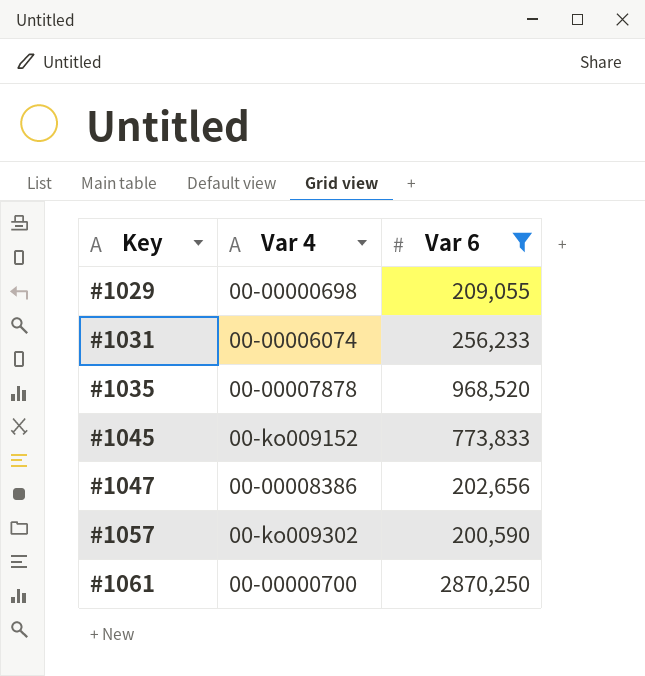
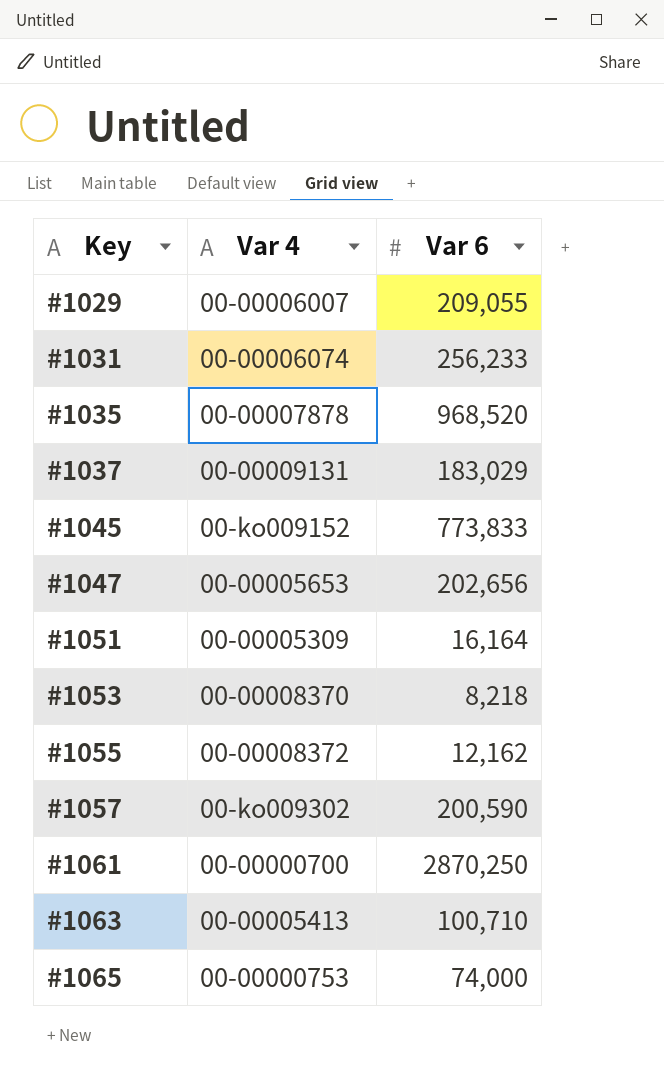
filter: Var 6 >= 200,590 -> none
#1029 | Var 4: 00-00000698 -> 00-00006007
#1047 | Var 4: 00-00008386 -> 00-00005653

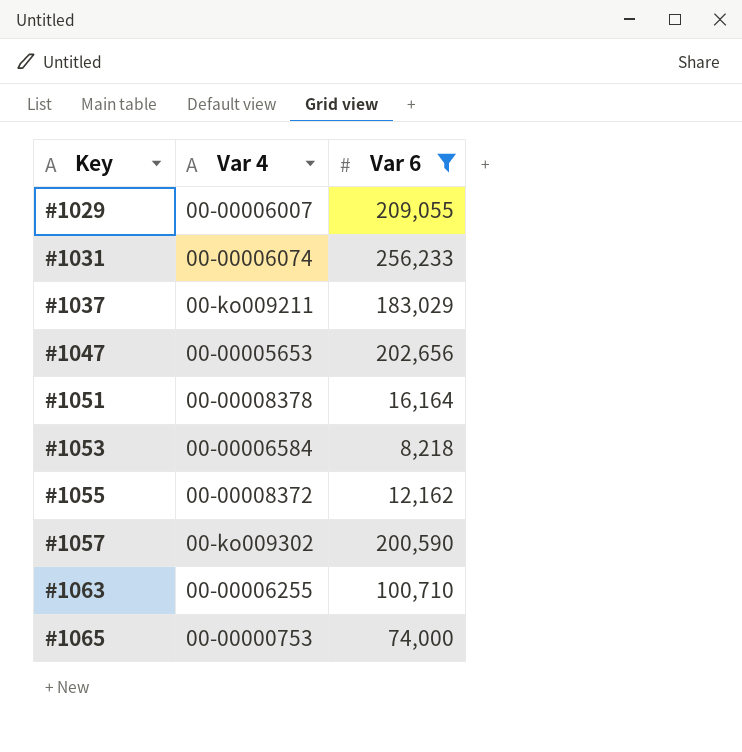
filter: none -> Var 6 <= 256,233
#1037 | Var 4: 00-00009131 -> 00-ko009211
#1051 | Var 4: 00-00005309 -> 00-00008378
#1053 | Var 4: 00-00008370 -> 00-00006584
#1063 | Var 4: 00-00005413 -> 00-00006255

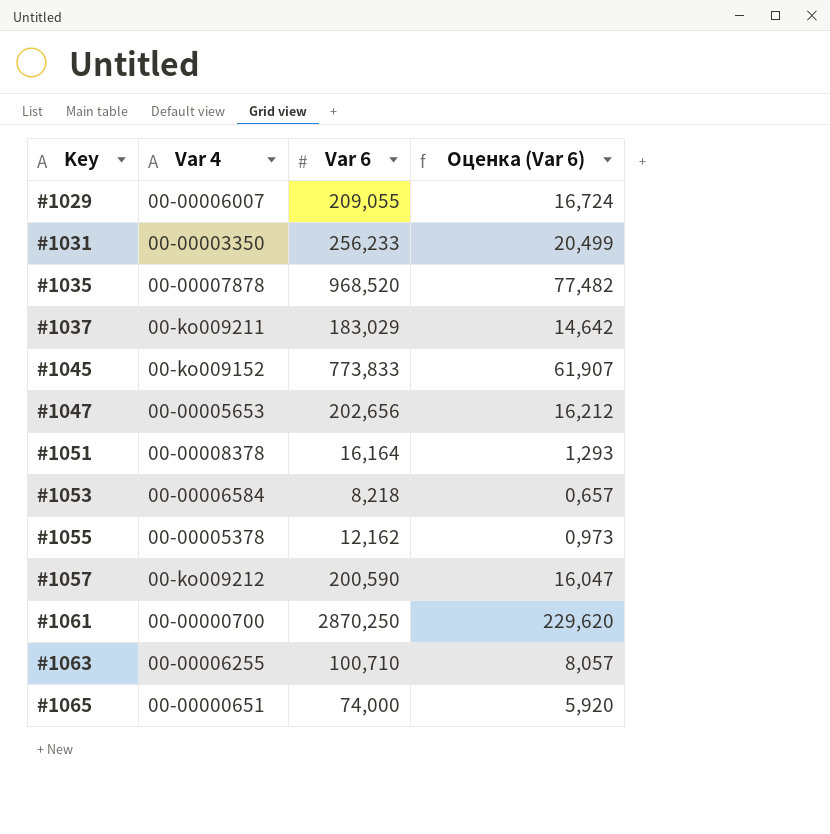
filter: Var 6 <= 256,233 -> none
column Оценка (Var 6) | formula: none -> [Var 6] * 0,08
#1031 | Var 4: 00-00006074 -> 00-00003350
#1055 | Var 4: 00-00008372 -> 00-00005378
#1057 | Var 4: 00-ko009302 -> 00-ko009212
#1065 | Var 4: 00-00000753 -> 00-00000651

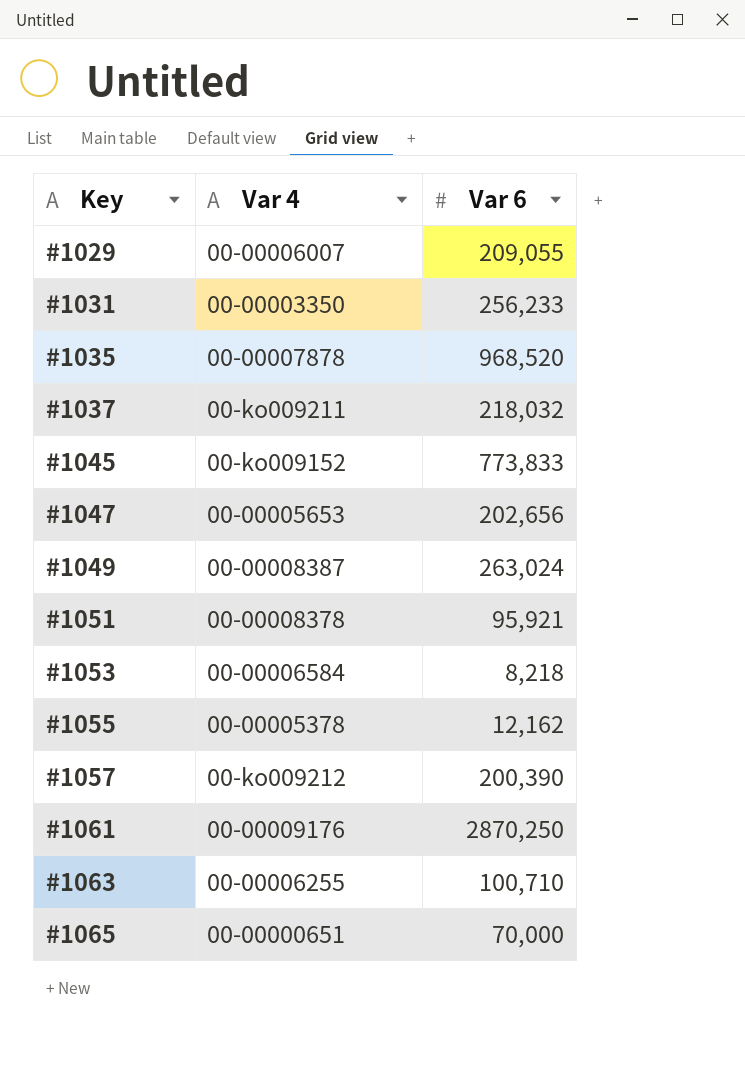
column Оценка (Var 6) | formula: [Var 6] * 0,08 -> none
#1037 | Var 6: 183,029 -> 218,032
row #1049: none -> 00-00008387 | 263,024
#1051 | Var 6: 16,164 -> 95,921
#1057 | Var 6: 200,590 -> 200,390
#1061 | Var 4: 00-00000700 -> 00-00009176
#1065 | Var 6: 74,000 -> 70,000

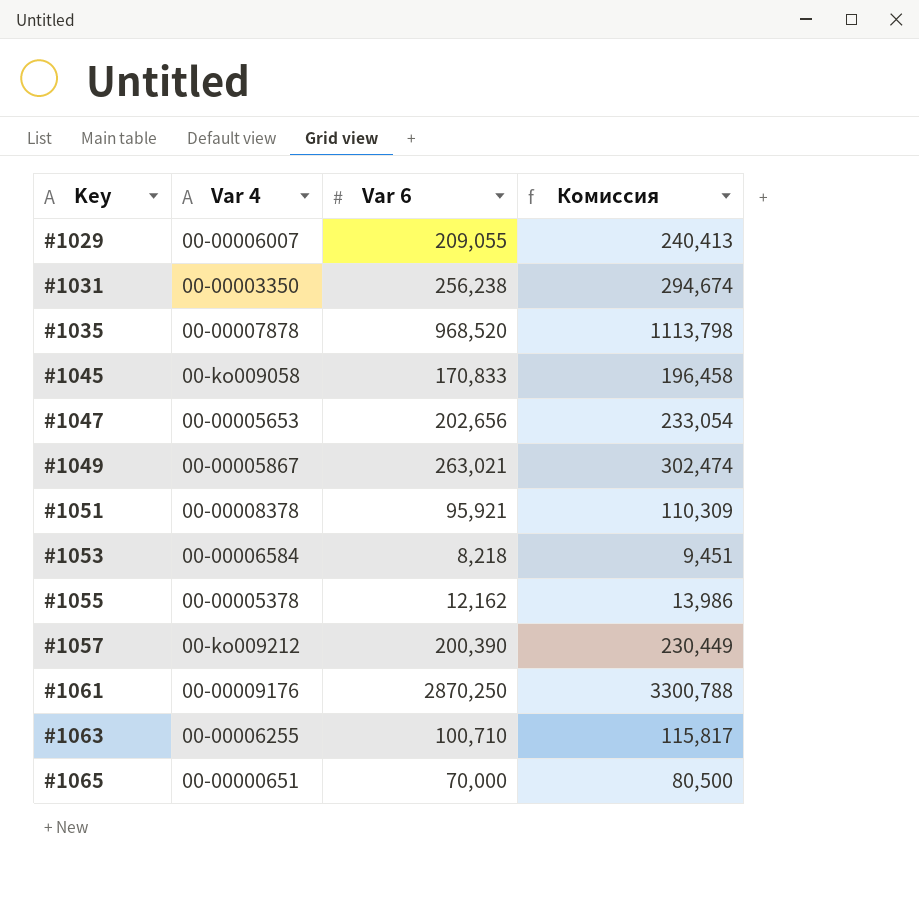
column Комиссия | formula: none -> [Var 6] * 1,15
row #1037: 00-ko009211 | 218,032 -> none
#1031 | Var 6: 256,233 -> 256,238
#1045 | Var 4: 00-ko009152 -> 00-ko009058
#1045 | Var 6: 773,833 -> 170,833
#1049 | Var 4: 00-00008387 -> 00-00005867
#1049 | Var 6: 263,024 -> 263,021

